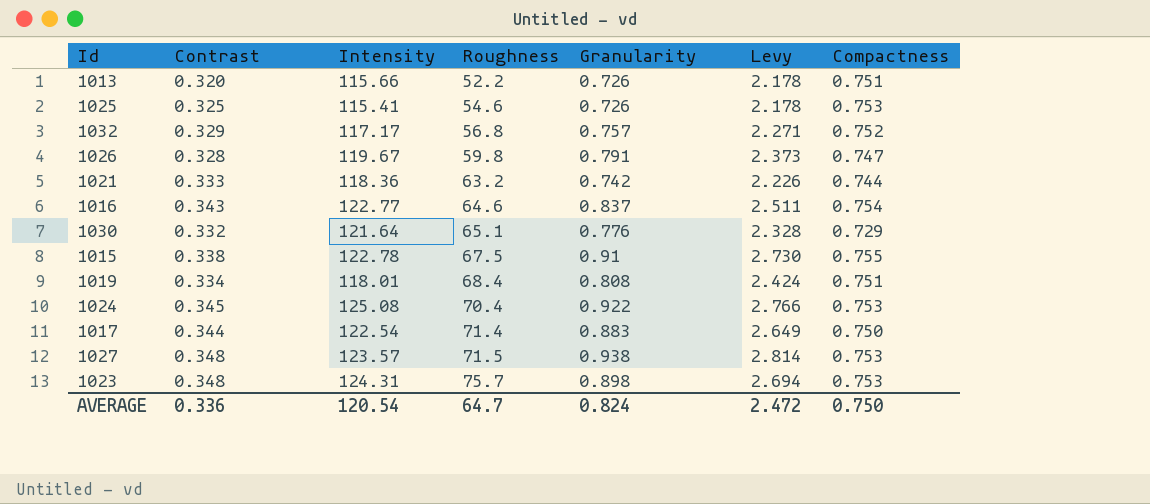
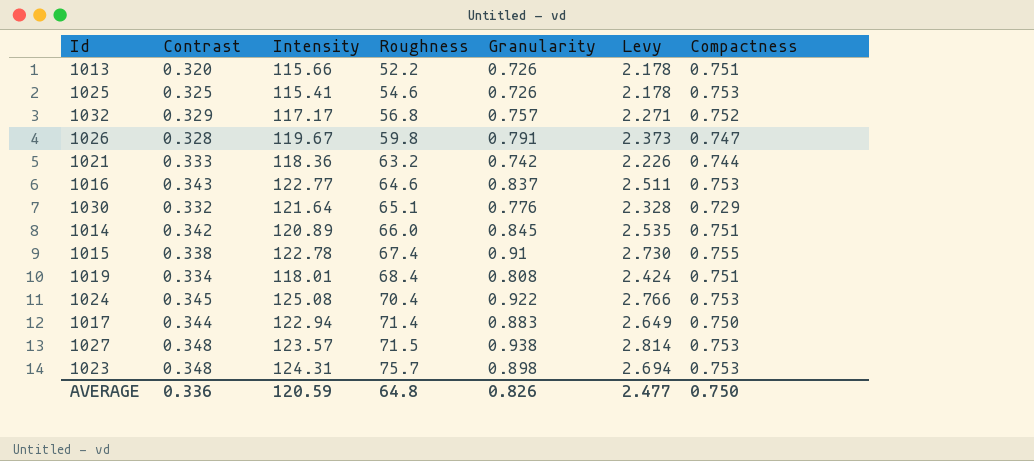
1016 | Compactness: 0.754 -> 0.753
row 1014: none -> 0.342 | 120.89 | 66.0 | 0.845 | 2.535 | 0.751
1015 | Roughness: 67.5 -> 67.4
1017 | Intensity: 122.54 -> 122.94
AVERAGE | Intensity: 120.54 -> 120.59
AVERAGE | Roughness: 64.7 -> 64.8
AVERAGE | Granularity: 0.824 -> 0.826
AVERAGE | Levy: 2.472 -> 2.477

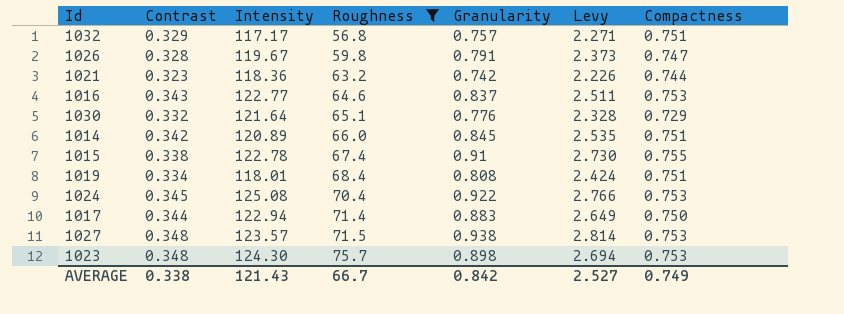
filter: none -> Roughness >= 56.8
1032 | Compactness: 0.752 -> 0.751
1021 | Contrast: 0.333 -> 0.323
1023 | Intensity: 124.31 -> 124.30
AVERAGE | Contrast: 0.336 -> 0.338
AVERAGE | Intensity: 120.59 -> 121.43
AVERAGE | Roughness: 64.8 -> 66.7
AVERAGE | Granularity: 0.826 -> 0.842
AVERAGE | Levy: 2.477 -> 2.527
AVERAGE | Compactness: 0.750 -> 0.749

